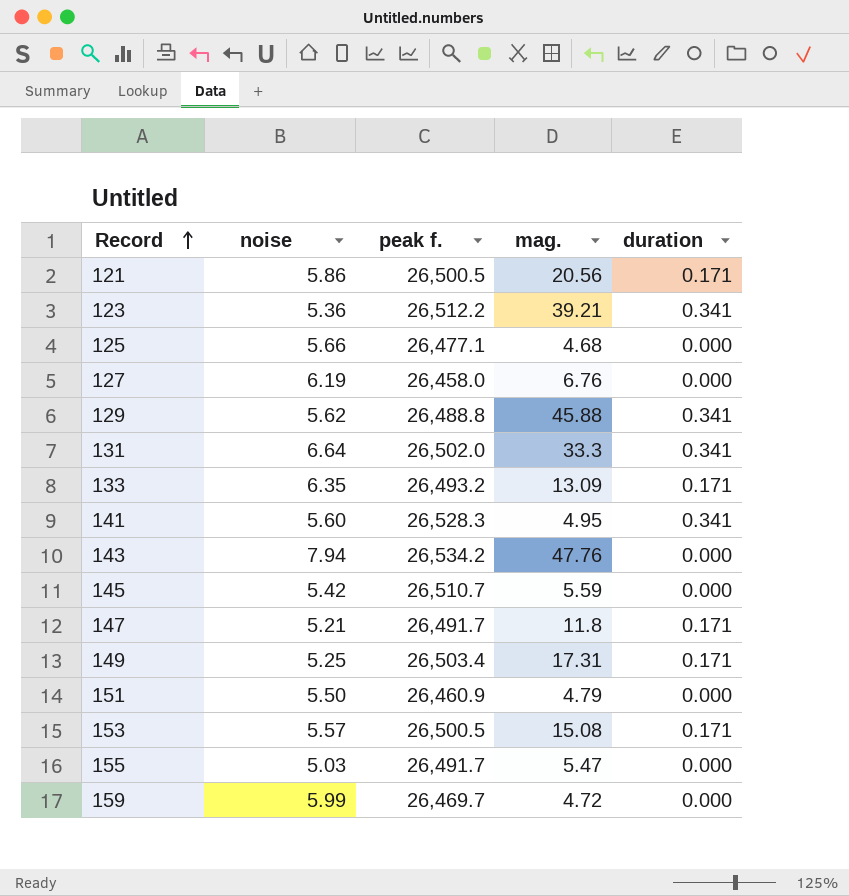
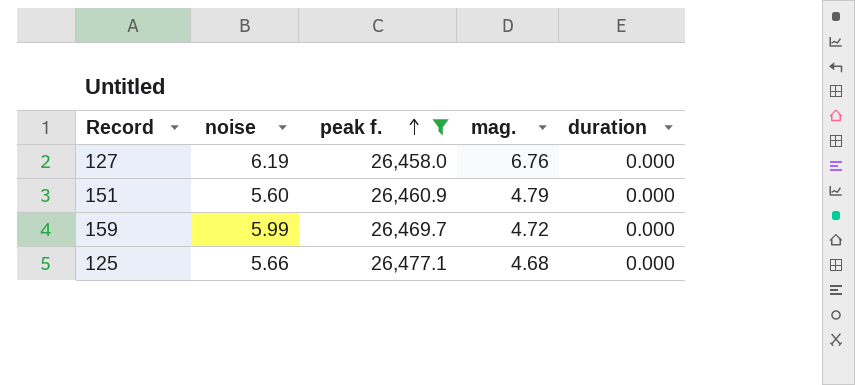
filter: none -> peak f. <= 26,477.1
row order: Record ascending -> peak f. ascending
151 | noise: 5.50 -> 5.60

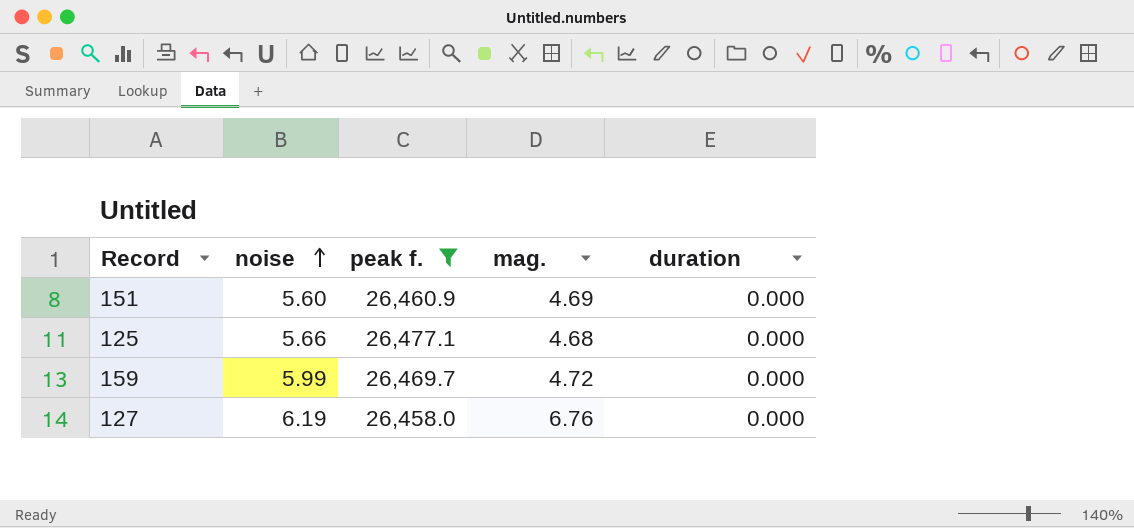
row order: peak f. ascending -> noise ascending
151 | mag.: 4.79 -> 4.69

